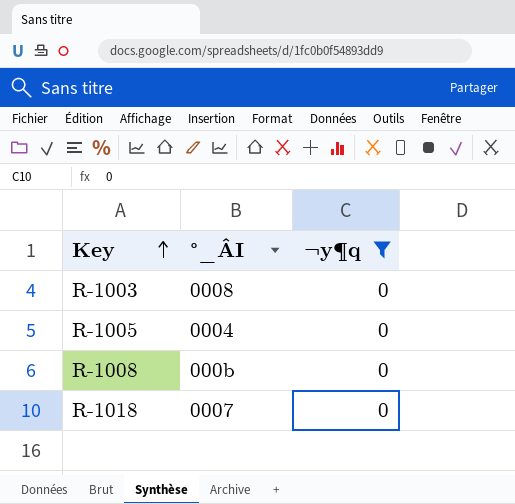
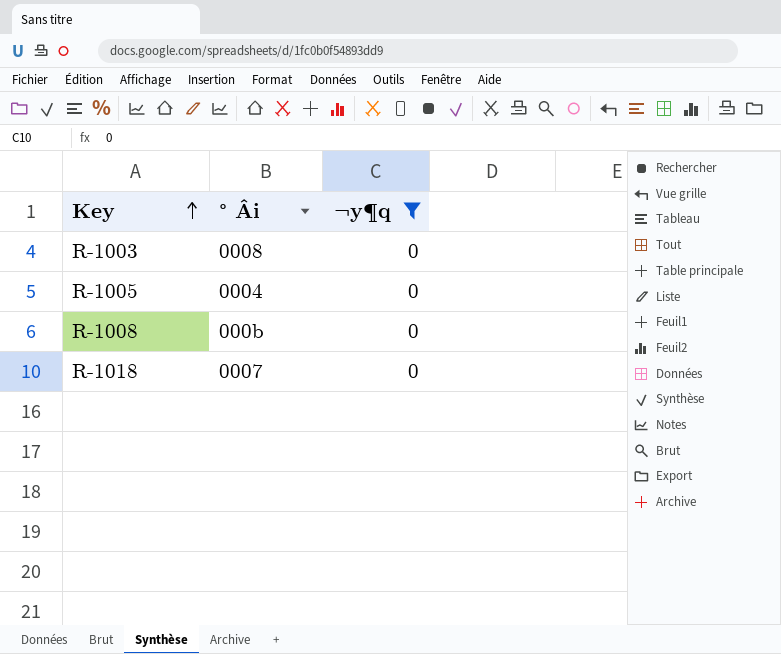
column name: °_ÂI -> ° Âi

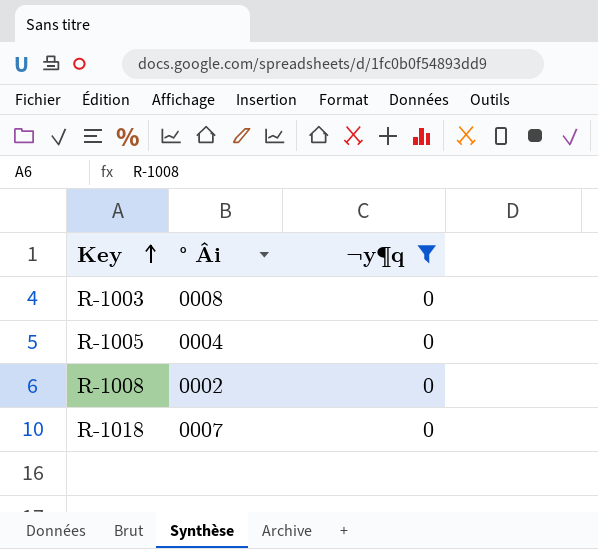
R-1008 | ° Âi: 000b -> 0002

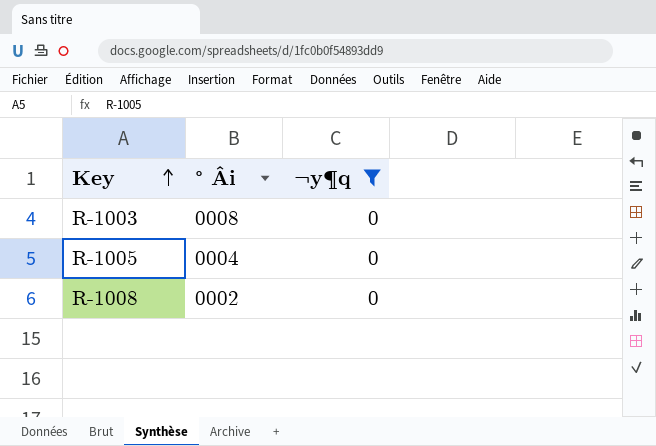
row R-1018: 0007 | 0 -> none

